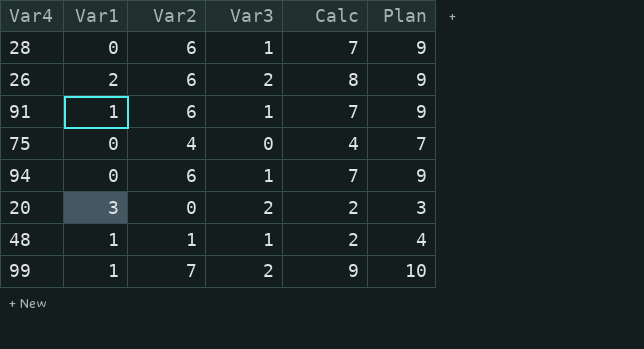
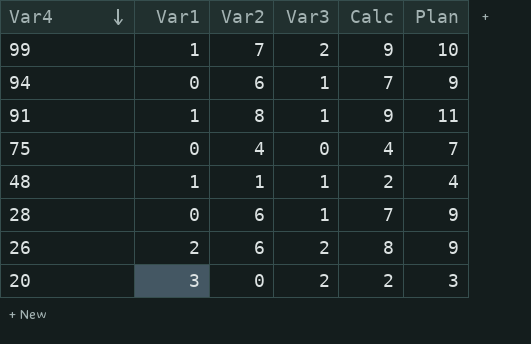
row order: none -> Var4 descending
91 | Var2: 6 -> 8
91 | Calc: 7 -> 9
91 | Plan: 9 -> 11

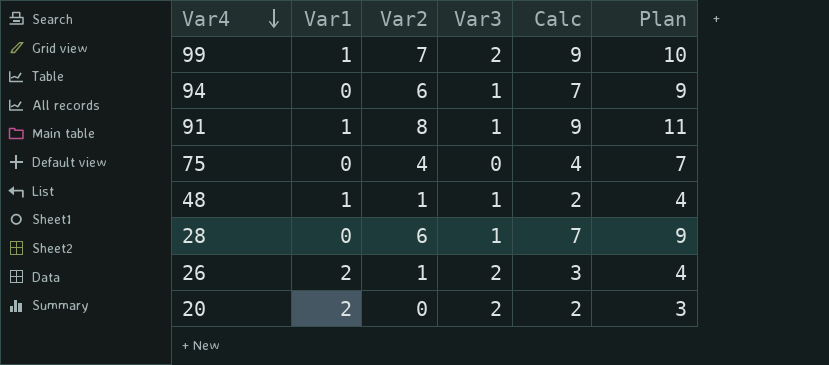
26 | Var2: 6 -> 1
26 | Calc: 8 -> 3
26 | Plan: 9 -> 4
20 | Var1: 3 -> 2

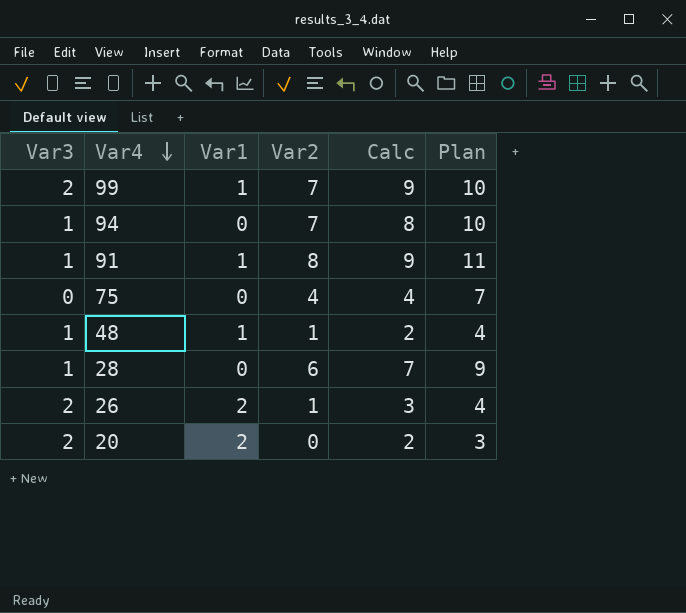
column Var3 | position: 4 -> 1
94 | Var2: 6 -> 7
94 | Calc: 7 -> 8
94 | Plan: 9 -> 10

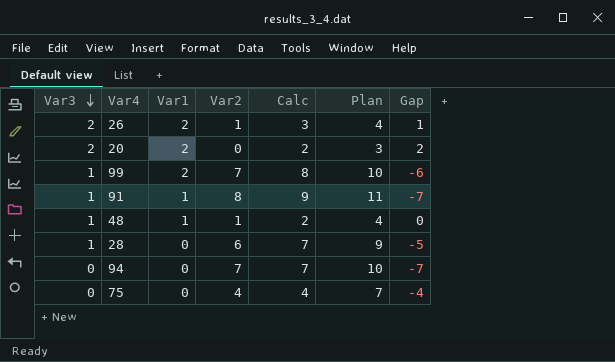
row order: Var4 descending -> Var3 descending
column Gap | formula: none -> [Var3] - [Var2]
99 | Var3: 2 -> 1
99 | Var1: 1 -> 2
99 | Calc: 9 -> 8
94 | Var3: 1 -> 0
94 | Calc: 8 -> 7

